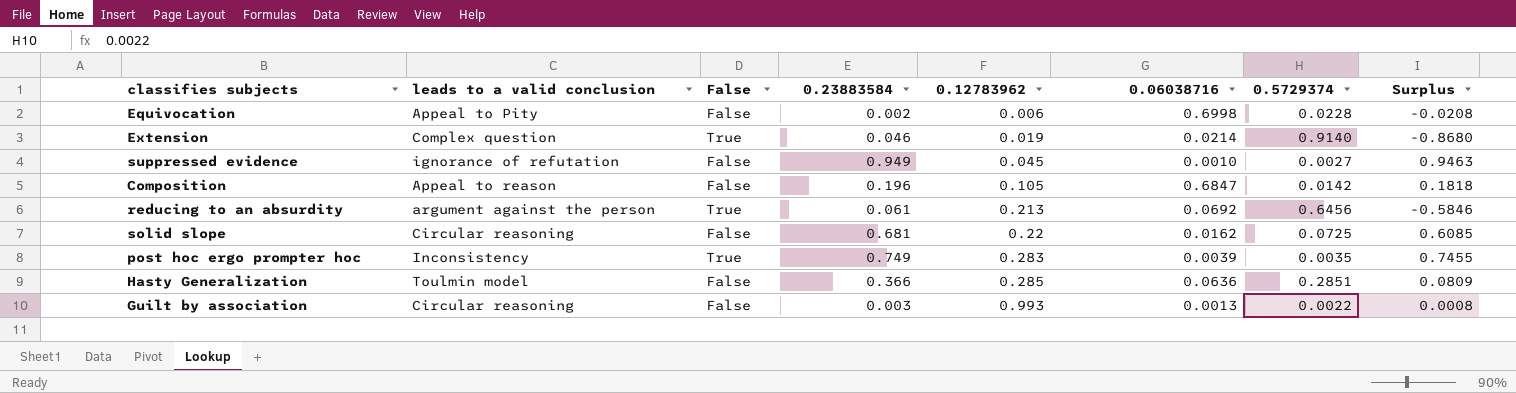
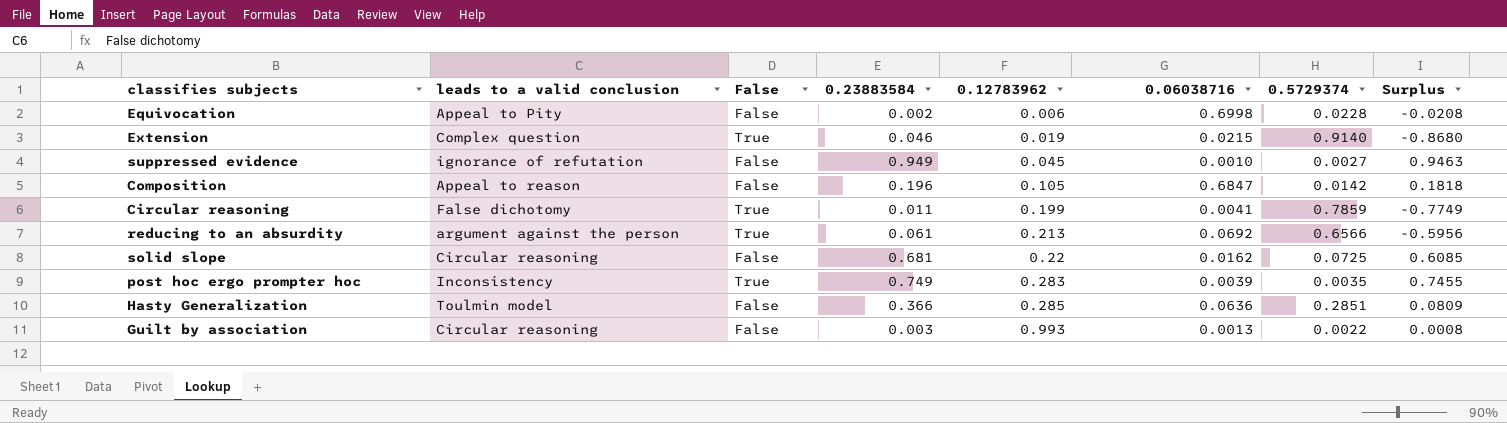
Extension | 0.06038716: 0.0214 -> 0.0215
row Circular reasoning: none -> False dichotomy | True | 0.011 | 0.199 | 0.0041 | 0.7859 | -0.7749
reducing to an absurdity | 0.5729374: 0.6456 -> 0.6566
reducing to an absurdity | Surplus: -0.5846 -> -0.5956

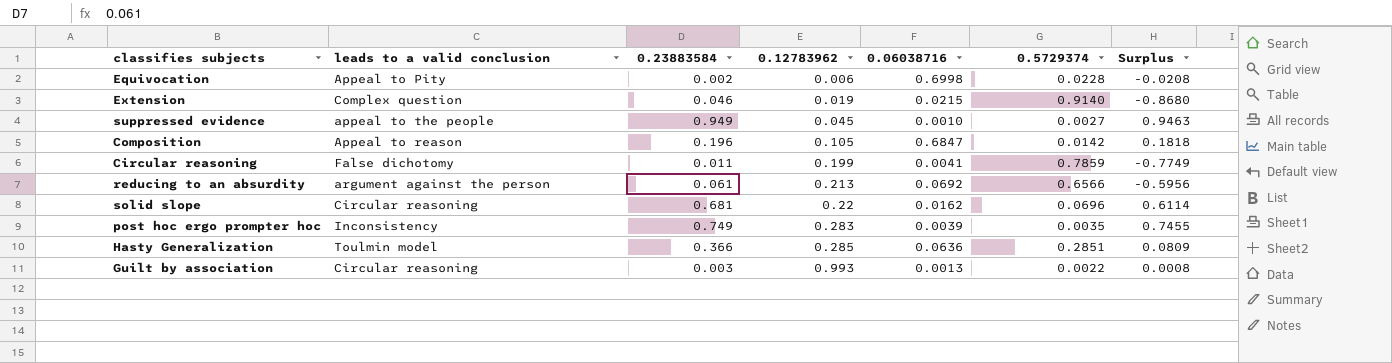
column False | position: 3 -> none
suppressed evidence | leads to a valid conclusion: ignorance of refutation -> appeal to the people
solid slope | 0.5729374: 0.0725 -> 0.0696
solid slope | Surplus: 0.6085 -> 0.6114

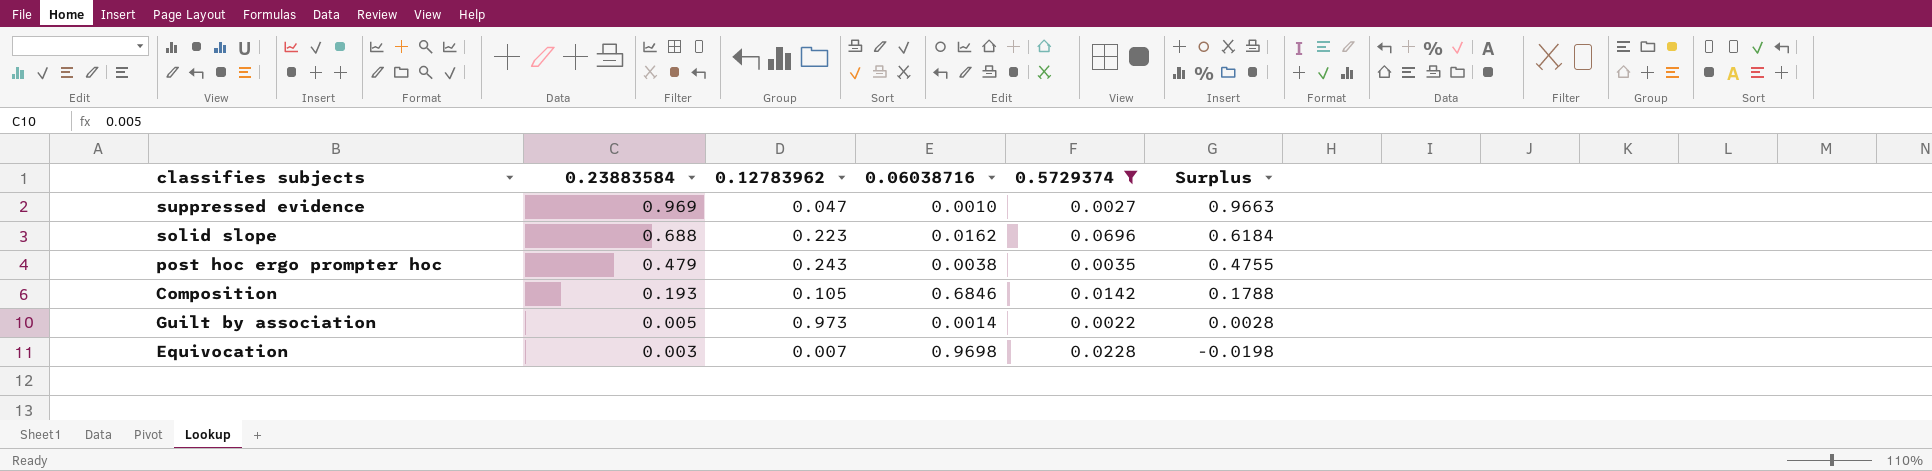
filter: none -> 0.5729374 <= 0.0696
row order: 0.12783962 ascending -> 0.23883584 descending
column leads to a valid conclusion | position: 2 -> none
suppressed evidence | 0.23883584: 0.949 -> 0.969
suppressed evidence | 0.12783962: 0.045 -> 0.047
suppressed evidence | Surplus: 0.9463 -> 0.9663
solid slope | 0.23883584: 0.681 -> 0.688
solid slope | 0.12783962: 0.22 -> 0.223
solid slope | Surplus: 0.6114 -> 0.6184
post hoc ergo prompter hoc | 0.23883584: 0.749 -> 0.479
post hoc ergo prompter hoc | 0.12783962: 0.283 -> 0.243
post hoc ergo prompter hoc | 0.06038716: 0.0039 -> 0.0038
post hoc ergo prompter hoc | Surplus: 0.7455 -> 0.4755
Composition | 0.23883584: 0.196 -> 0.193
Composition | 0.06038716: 0.6847 -> 0.6846
Composition | Surplus: 0.1818 -> 0.1788
Guilt by association | 0.23883584: 0.003 -> 0.005
Guilt by association | 0.12783962: 0.993 -> 0.973
Guilt by association | 0.06038716: 0.0013 -> 0.0014
Guilt by association | Surplus: 0.0008 -> 0.0028
Equivocation | 0.23883584: 0.002 -> 0.003
Equivocation | 0.12783962: 0.006 -> 0.007
Equivocation | 0.06038716: 0.6998 -> 0.9698
Equivocation | Surplus: -0.0208 -> -0.0198

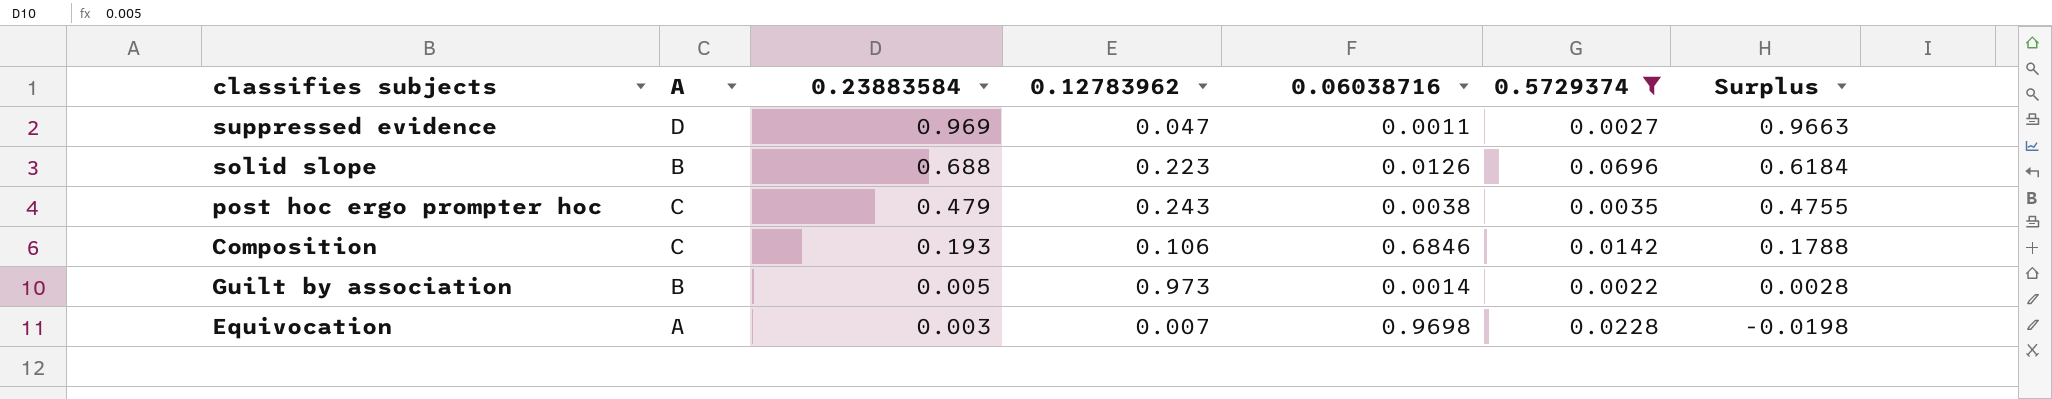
column A | position: none -> 2
suppressed evidence | 0.06038716: 0.0010 -> 0.0011
solid slope | 0.06038716: 0.0162 -> 0.0126
Composition | 0.12783962: 0.105 -> 0.106

